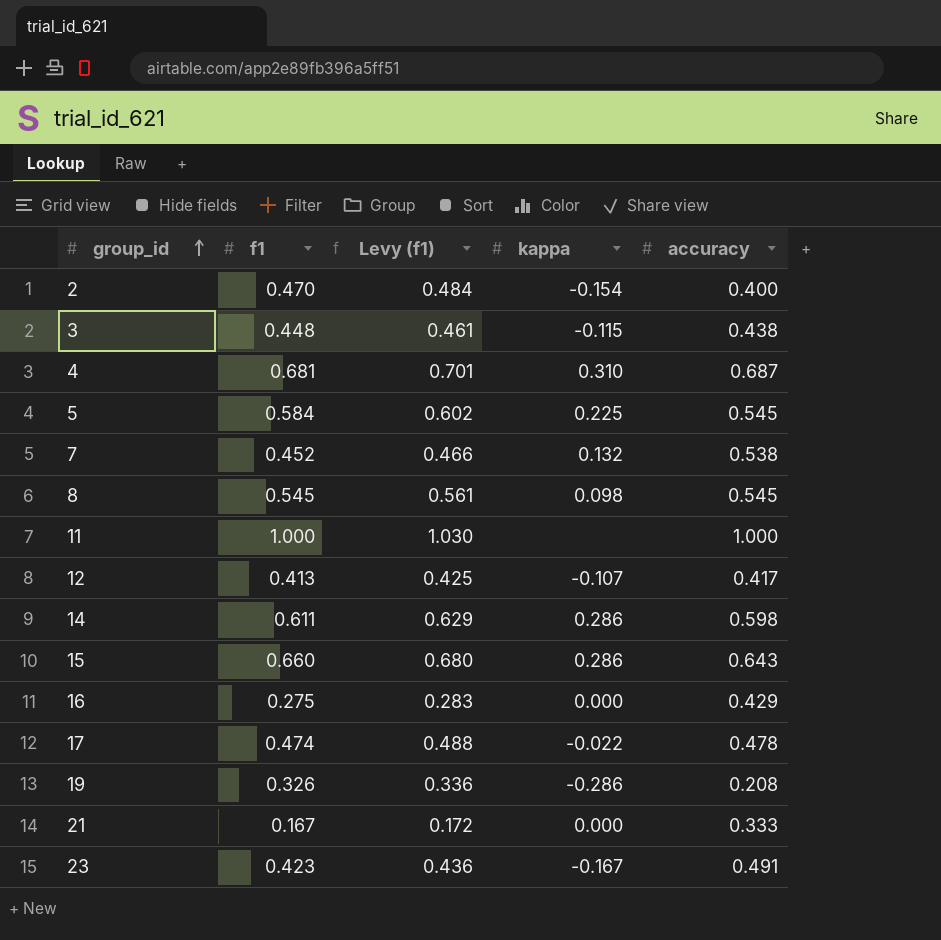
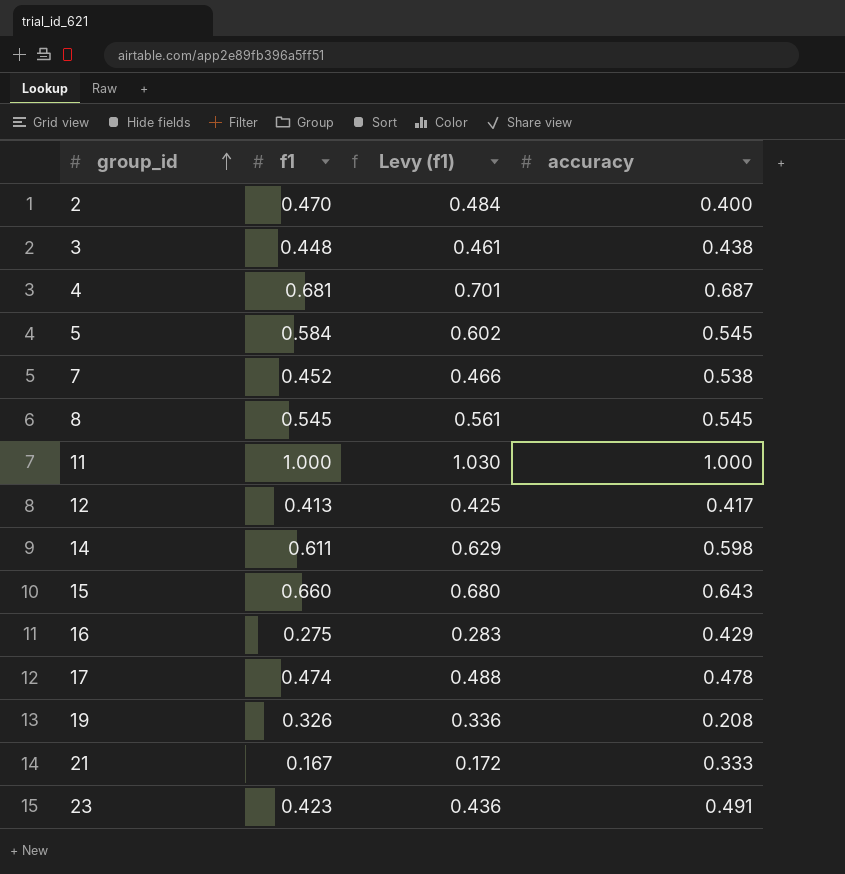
column kappa | position: 4 -> none

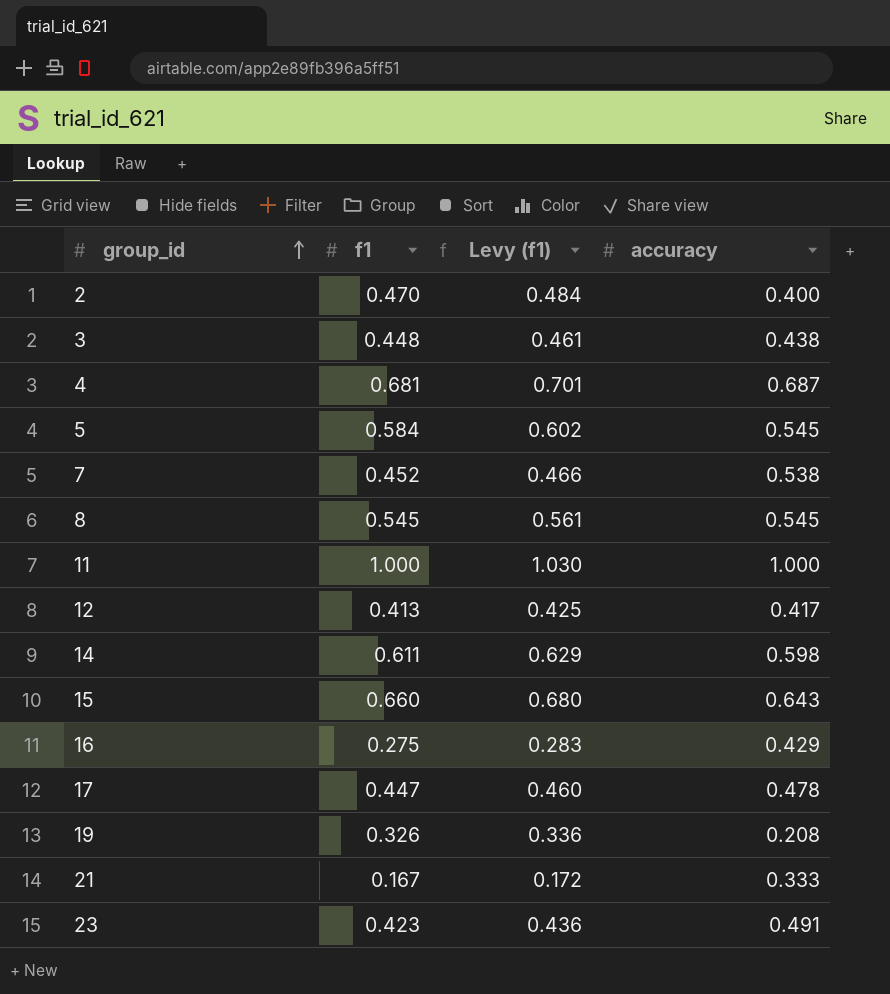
17 | f1: 0.474 -> 0.447
17 | Levy (f1): 0.488 -> 0.460

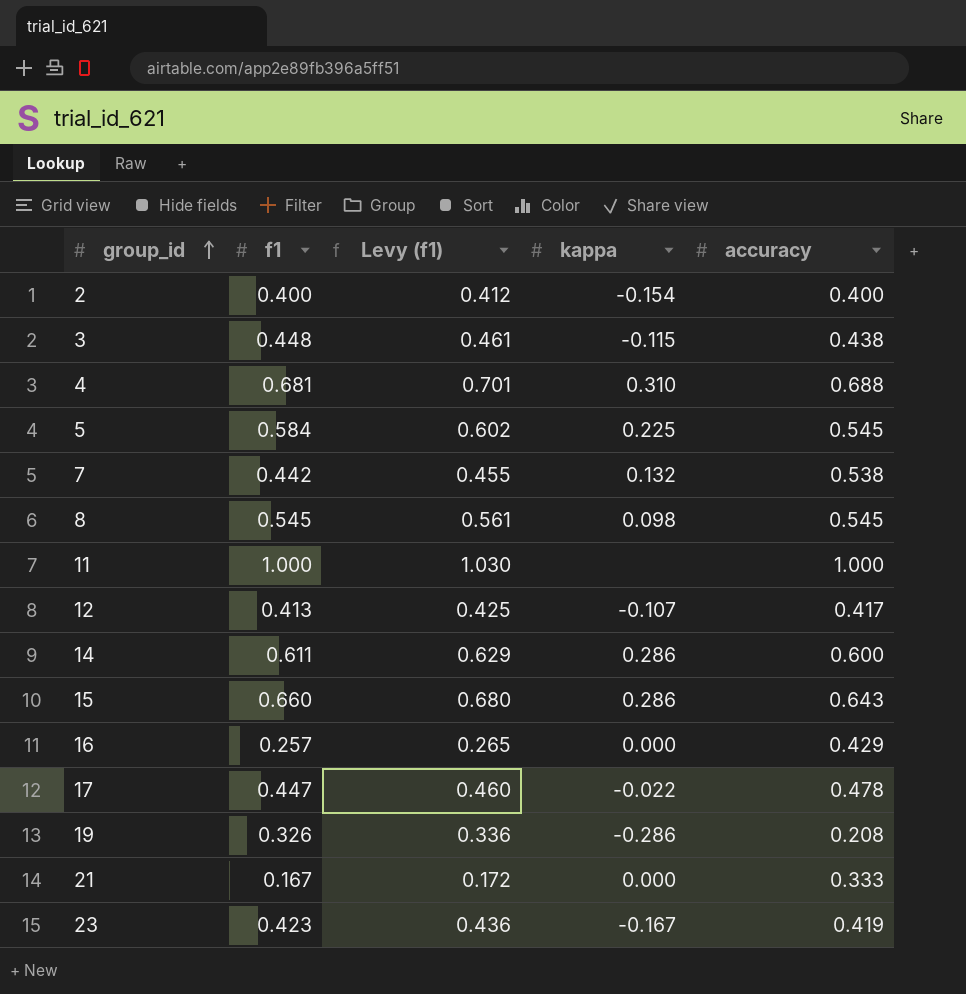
column kappa | position: none -> 4
2 | f1: 0.470 -> 0.400
2 | Levy (f1): 0.484 -> 0.412
4 | accuracy: 0.687 -> 0.688
7 | f1: 0.452 -> 0.442
7 | Levy (f1): 0.466 -> 0.455
14 | accuracy: 0.598 -> 0.600
16 | f1: 0.275 -> 0.257
16 | Levy (f1): 0.283 -> 0.265
23 | accuracy: 0.491 -> 0.419

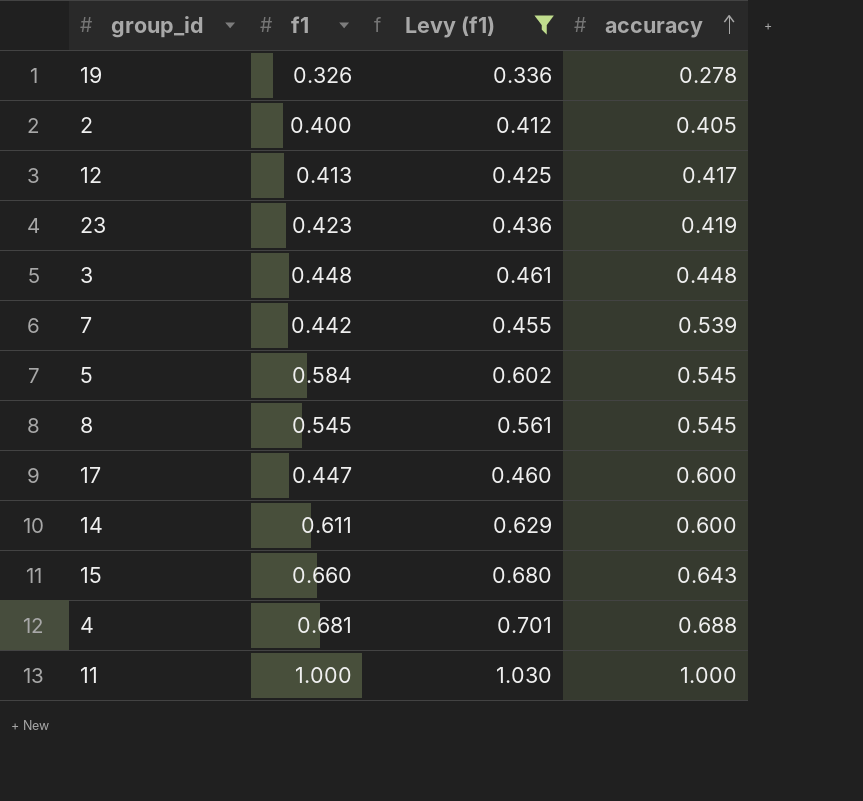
filter: none -> Levy (f1) >= 0.336
row order: group_id ascending -> accuracy ascending
column kappa | position: 4 -> none
19 | accuracy: 0.208 -> 0.278
2 | accuracy: 0.400 -> 0.405
3 | accuracy: 0.438 -> 0.448
7 | accuracy: 0.538 -> 0.539
17 | accuracy: 0.478 -> 0.600

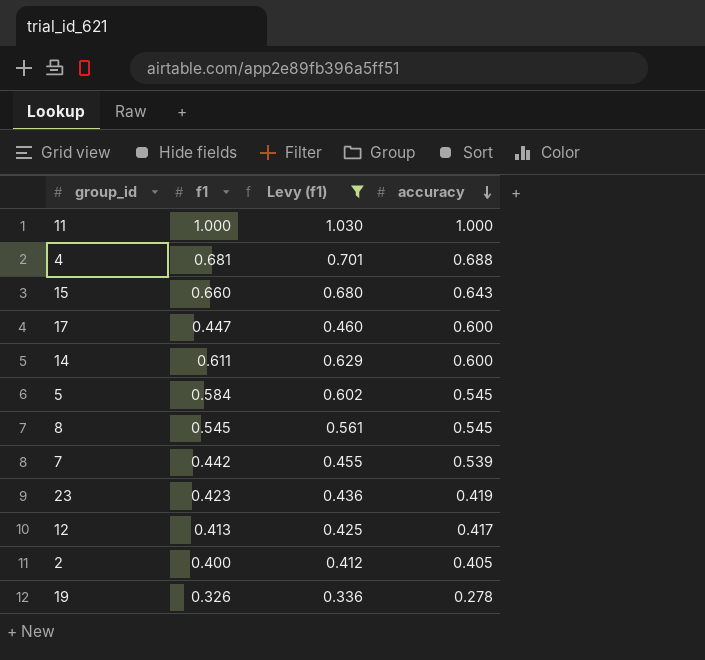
row order: accuracy ascending -> accuracy descending
row 3: 0.448 | 0.461 | 0.448 -> none

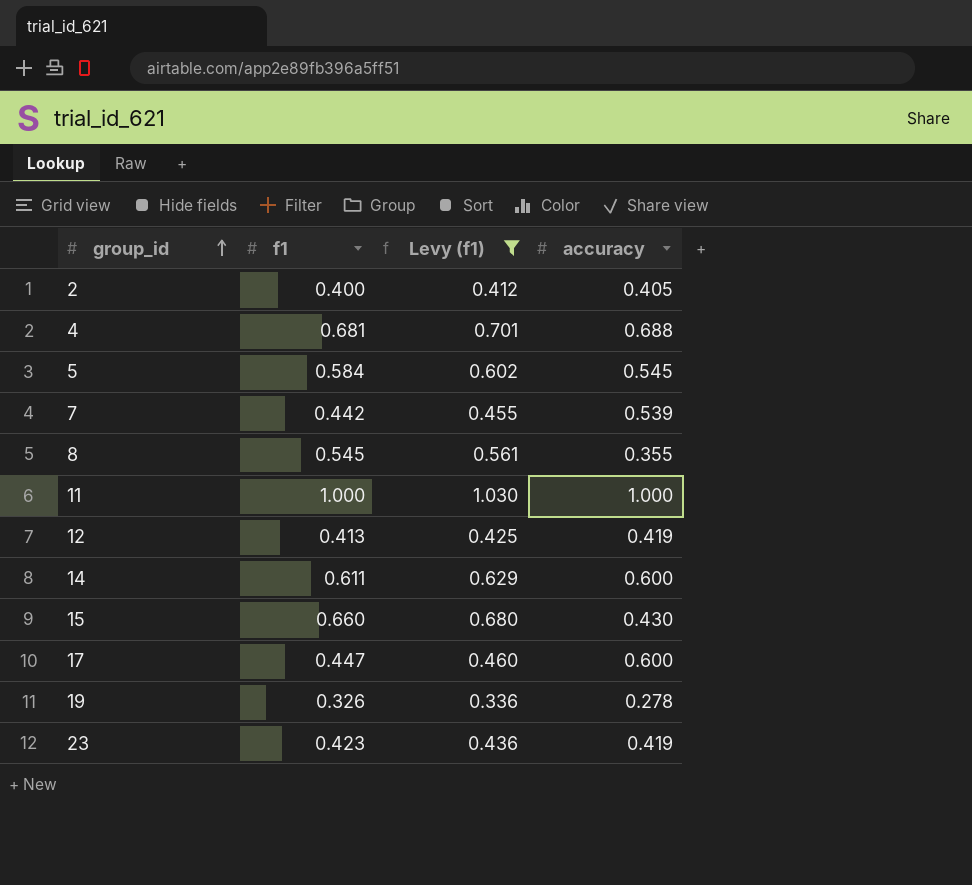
row order: accuracy descending -> group_id ascending
8 | accuracy: 0.545 -> 0.355
12 | accuracy: 0.417 -> 0.419
15 | accuracy: 0.643 -> 0.430

